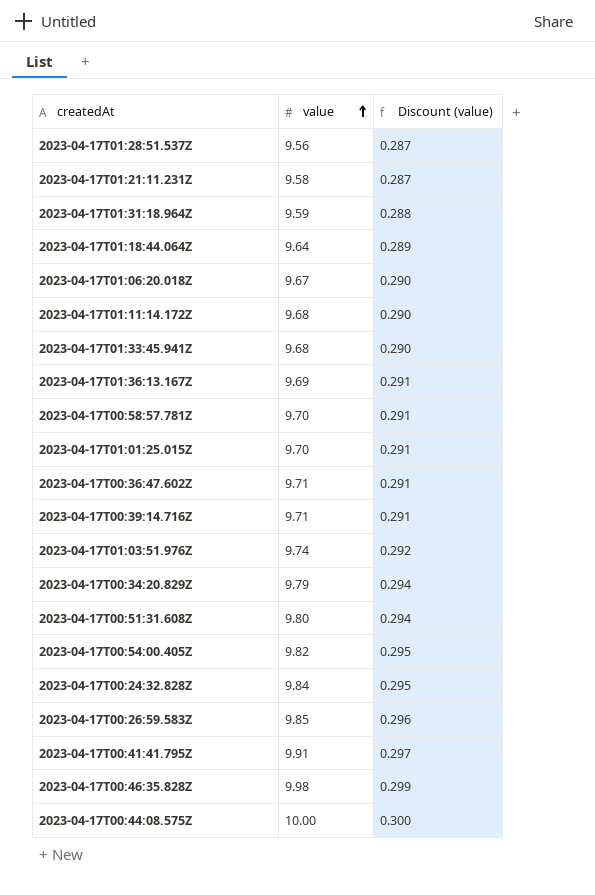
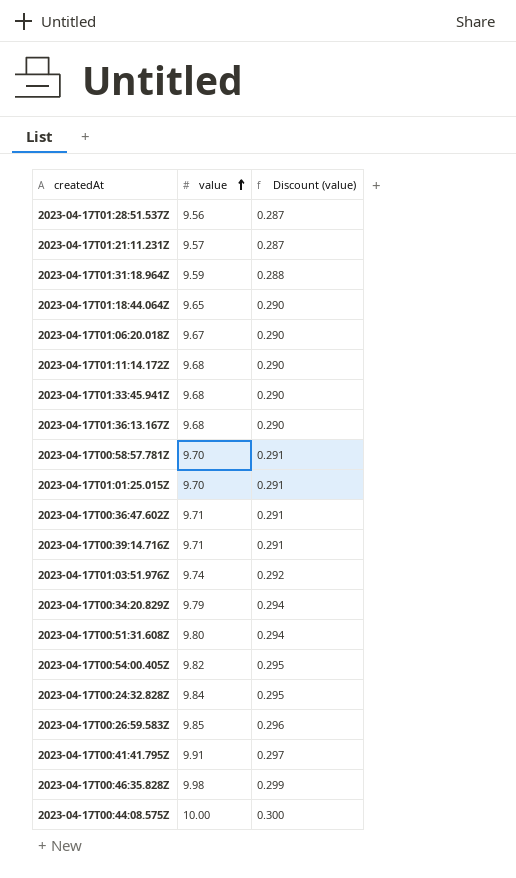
2023-04-17T01:21:11.231Z | value: 9.58 -> 9.57
2023-04-17T01:18:44.064Z | value: 9.64 -> 9.65
2023-04-17T01:18:44.064Z | Discount (value): 0.289 -> 0.290
2023-04-17T01:36:13.167Z | value: 9.69 -> 9.68
2023-04-17T01:36:13.167Z | Discount (value): 0.291 -> 0.290

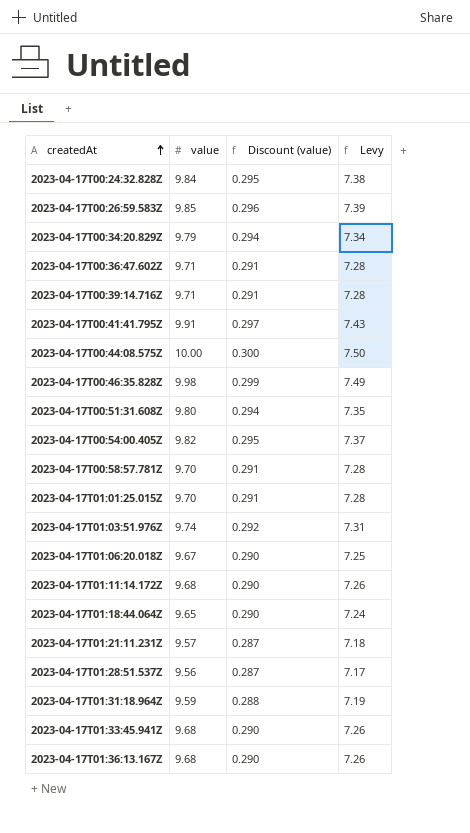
row order: value ascending -> createdAt ascending
column Levy | formula: none -> [value] * 0.75

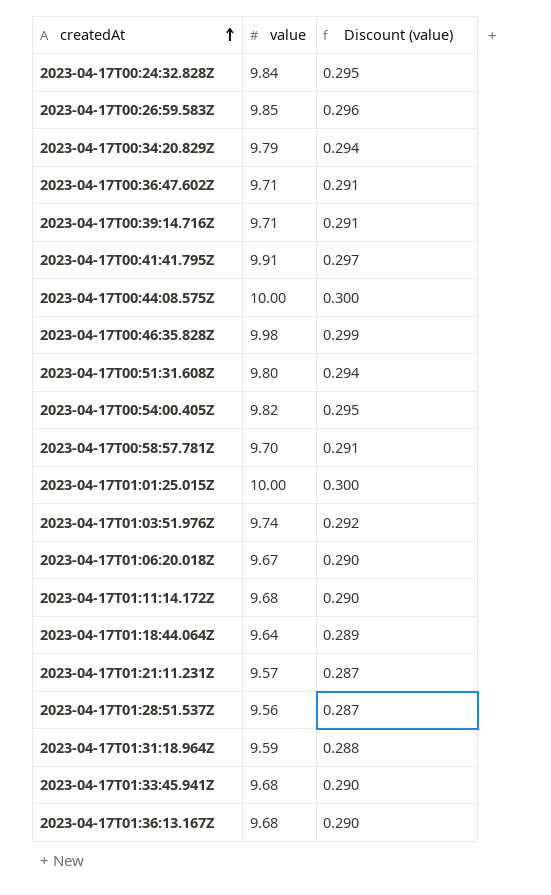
column Levy | formula: [value] * 0.75 -> none
2023-04-17T01:01:25.015Z | value: 9.70 -> 10.00
2023-04-17T01:01:25.015Z | Discount (value): 0.291 -> 0.300
2023-04-17T01:18:44.064Z | value: 9.65 -> 9.64
2023-04-17T01:18:44.064Z | Discount (value): 0.290 -> 0.289

